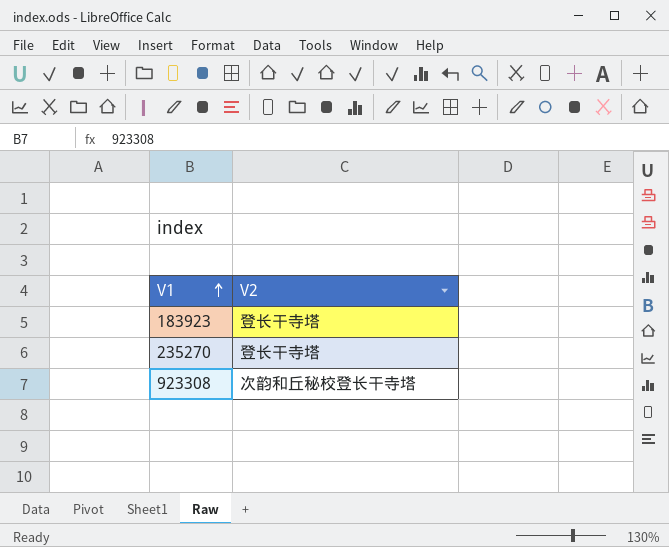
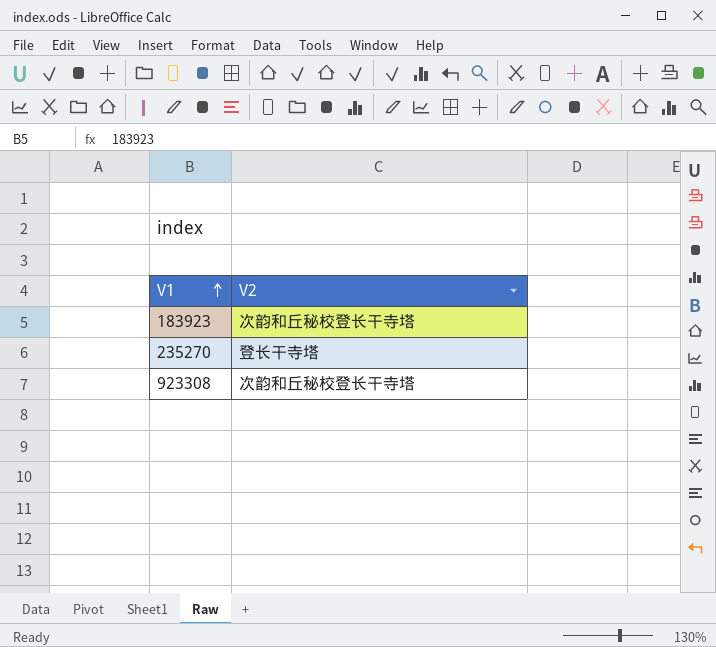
183923 | V2: 登长干寺塔 -> 次韵和丘秘校登长干寺塔

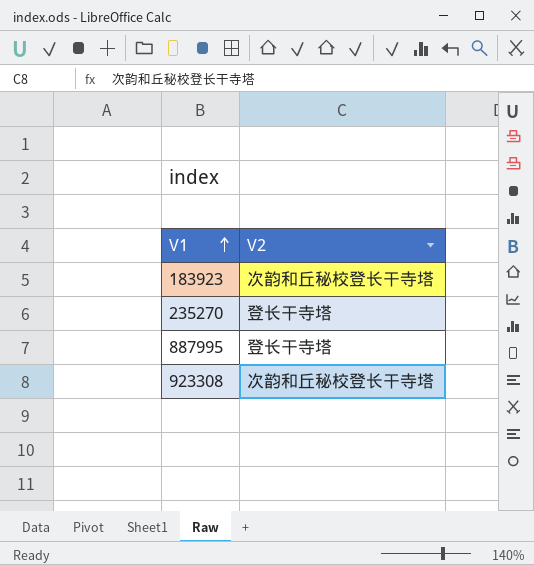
row 887995: none -> 登长干寺塔

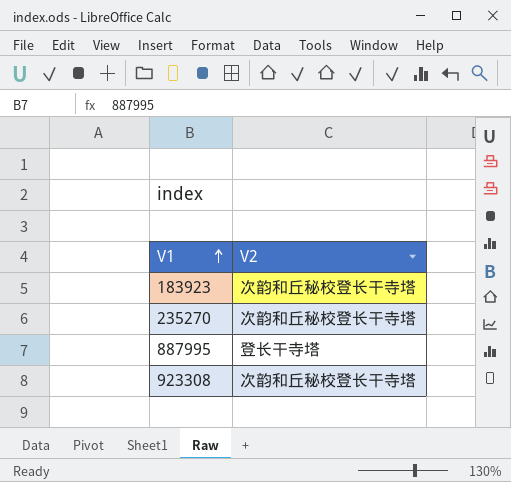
235270 | V2: 登长干寺塔 -> 次韵和丘秘校登长干寺塔

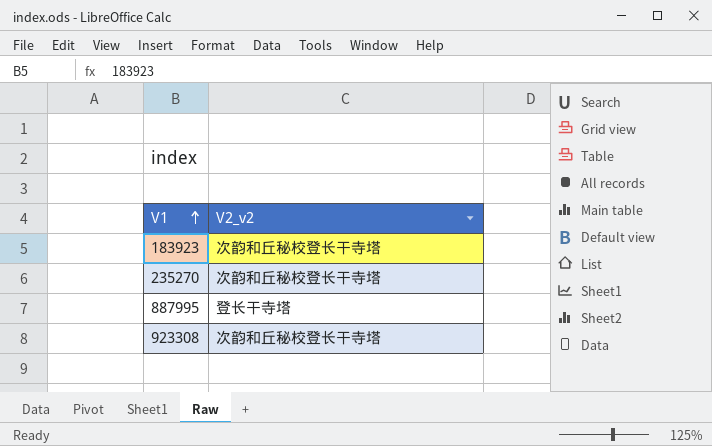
column name: V2 -> V2_v2

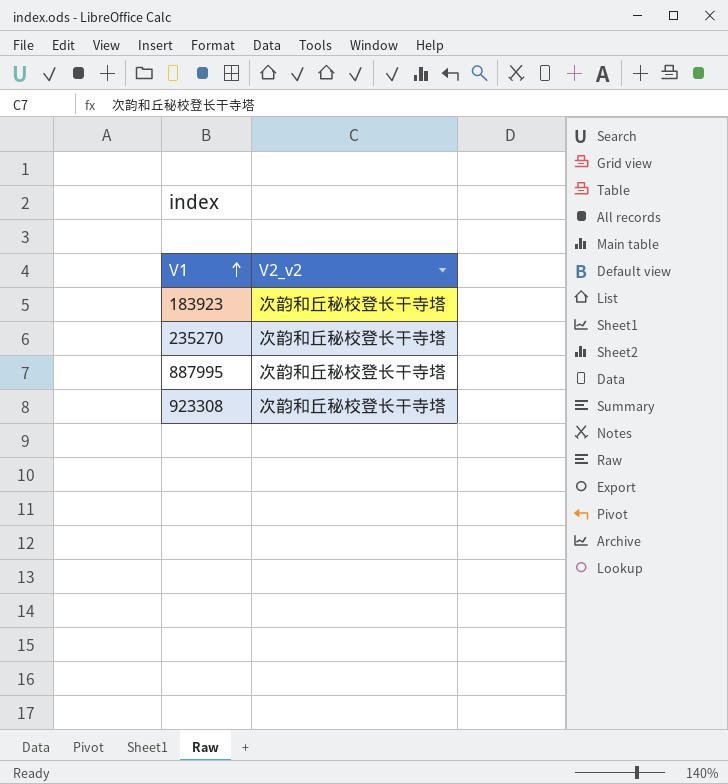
887995 | V2_v2: 登长干寺塔 -> 次韵和丘秘校登长干寺塔

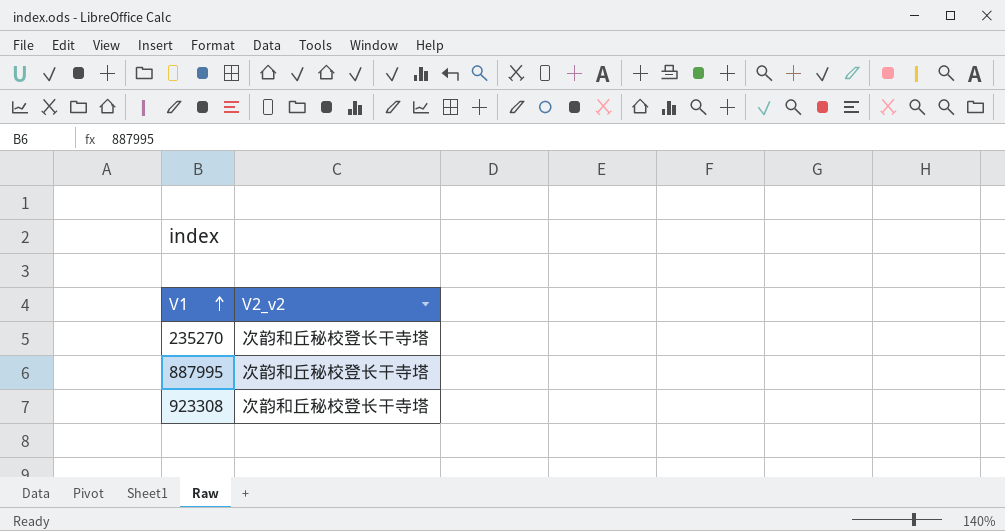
row 183923: 次韵和丘秘校登长干寺塔 -> none

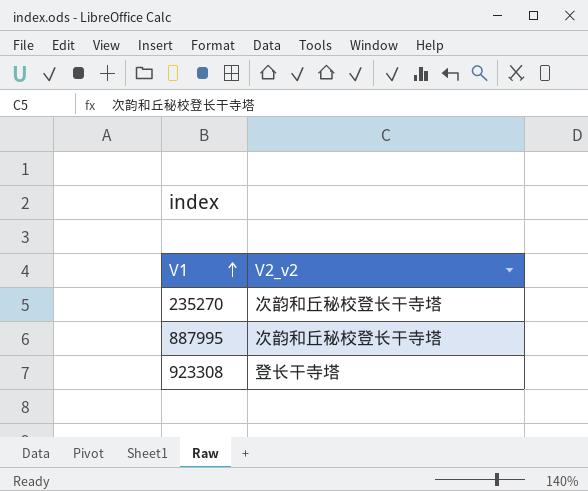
923308 | V2_v2: 次韵和丘秘校登长干寺塔 -> 登长干寺塔

